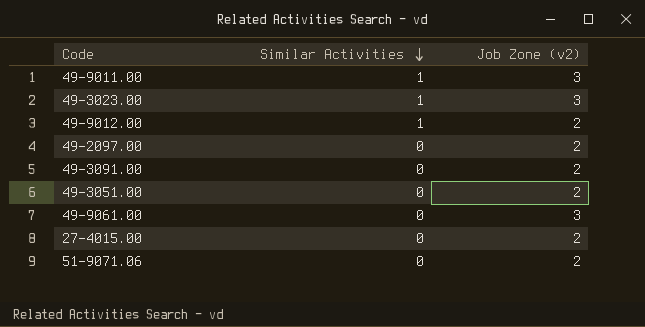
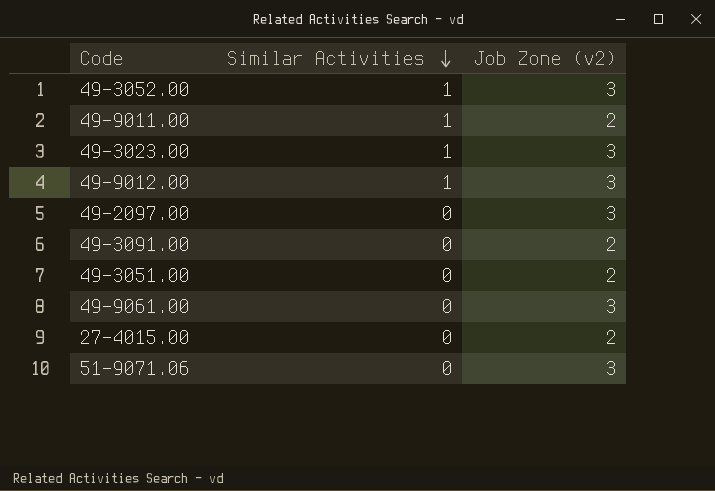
row 49-3052.00: none -> 1 | 3
49-9011.00 | Job Zone (v2): 3 -> 2
49-9012.00 | Job Zone (v2): 2 -> 3
49-2097.00 | Job Zone (v2): 2 -> 3
51-9071.06 | Job Zone (v2): 2 -> 3

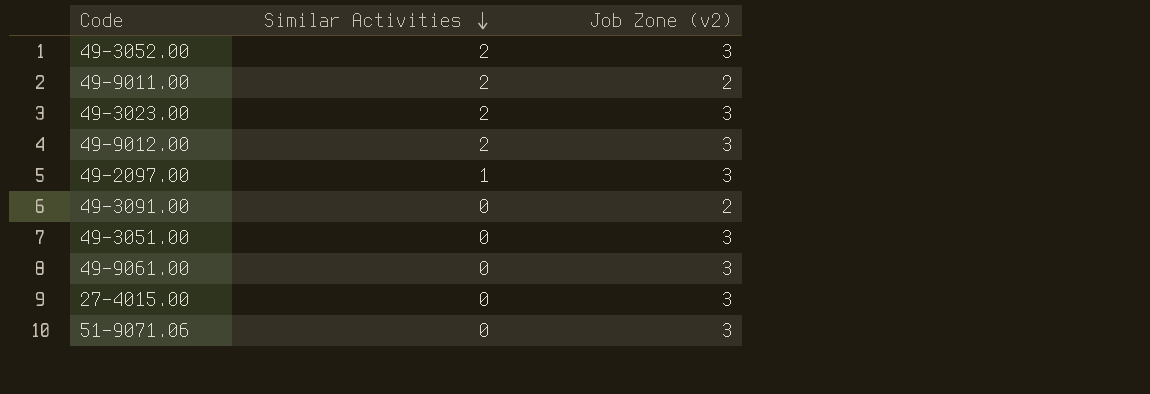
49-3052.00 | Similar Activities: 1 -> 2
49-9011.00 | Similar Activities: 1 -> 2
49-3023.00 | Similar Activities: 1 -> 2
49-9012.00 | Similar Activities: 1 -> 2
49-2097.00 | Similar Activities: 0 -> 1
49-3051.00 | Job Zone (v2): 2 -> 3
27-4015.00 | Job Zone (v2): 2 -> 3

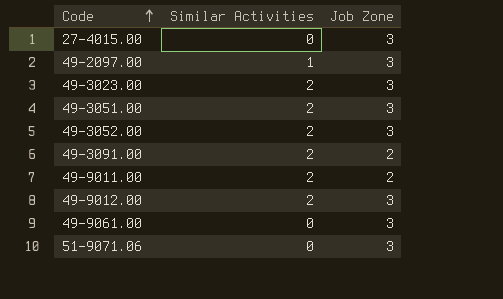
row order: Similar Activities descending -> Code ascending
column name: Job Zone (v2) -> Job Zone
49-3051.00 | Similar Activities: 0 -> 2
49-3091.00 | Similar Activities: 0 -> 2

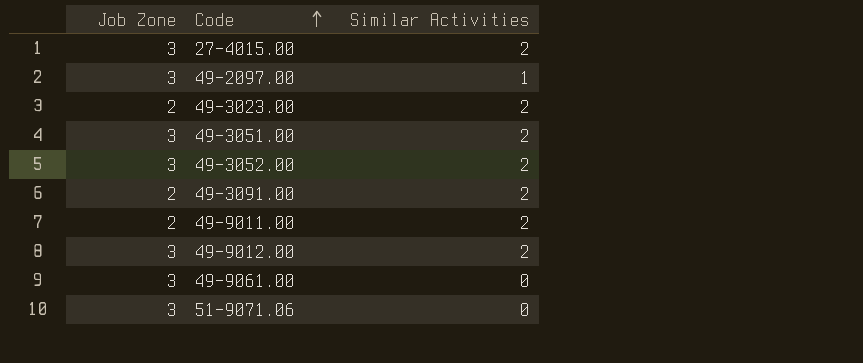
column Job Zone | position: 3 -> 1
27-4015.00 | Similar Activities: 0 -> 2
49-3023.00 | Job Zone: 3 -> 2

